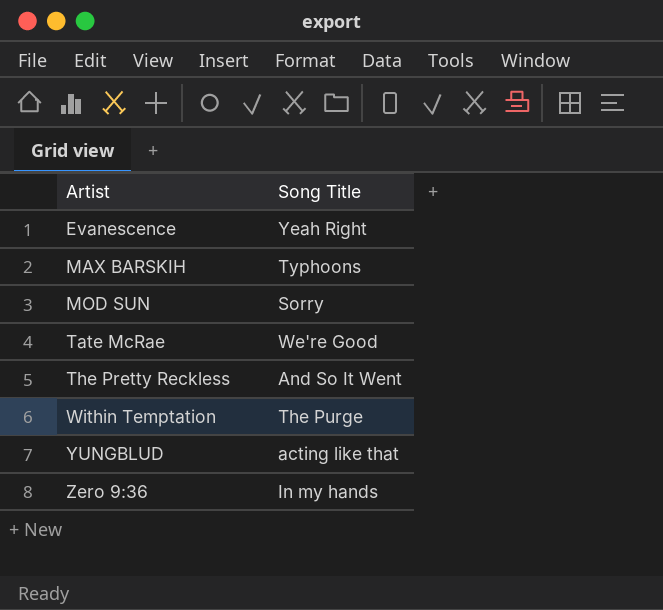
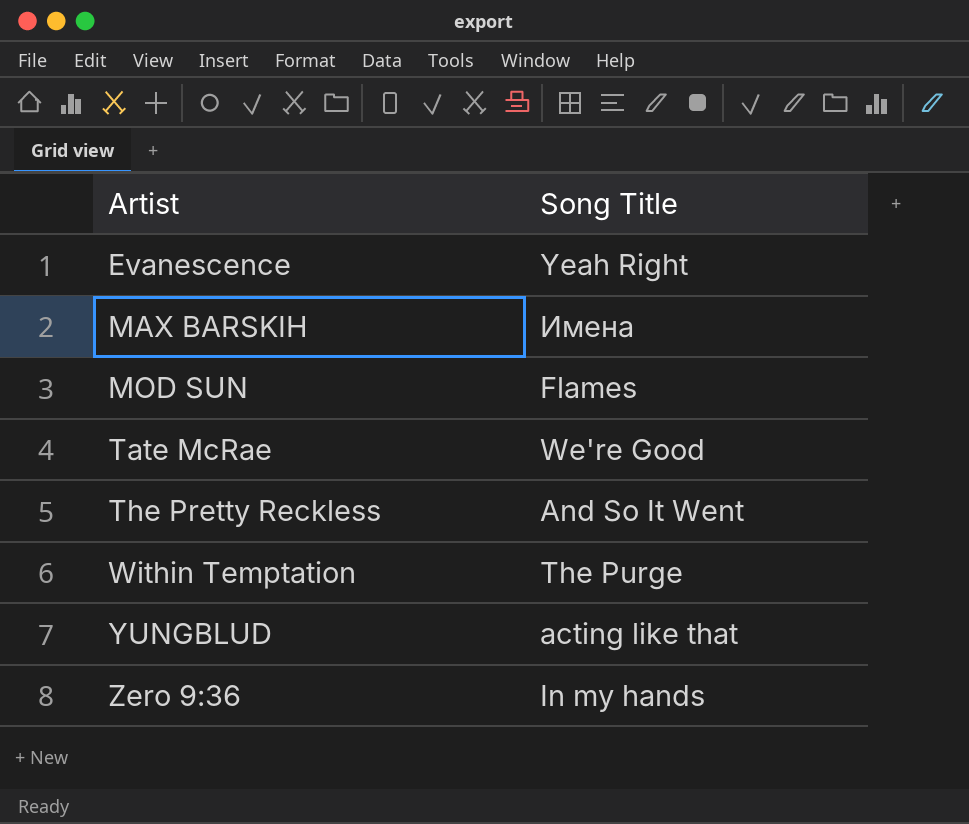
MAX BARSKIH | Song Title: Typhoons -> Имена
MOD SUN | Song Title: Sorry -> Flames

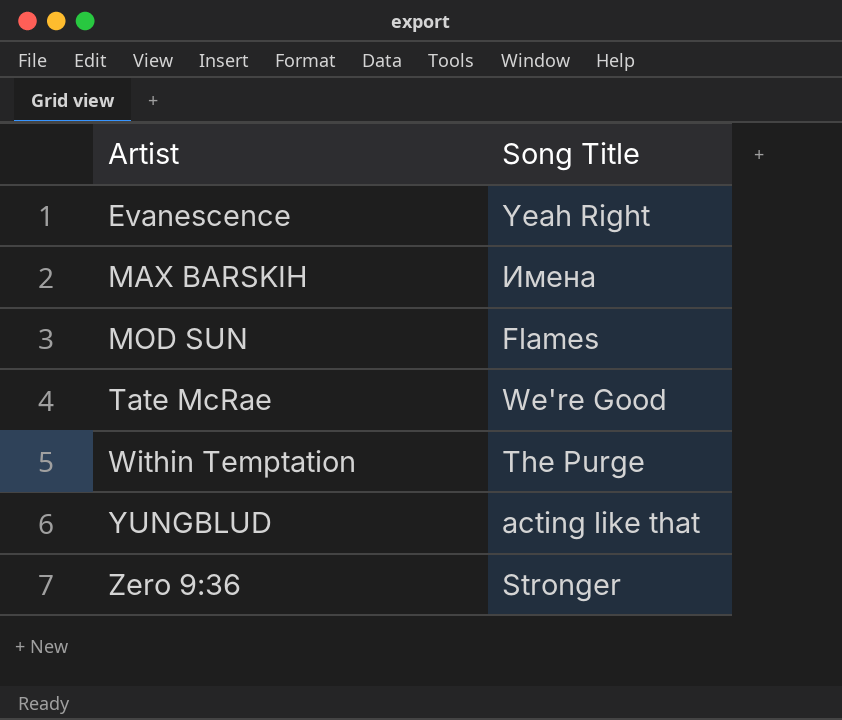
row The Pretty Reckless: And So It Went -> none
Zero 9:36 | Song Title: In my hands -> Stronger

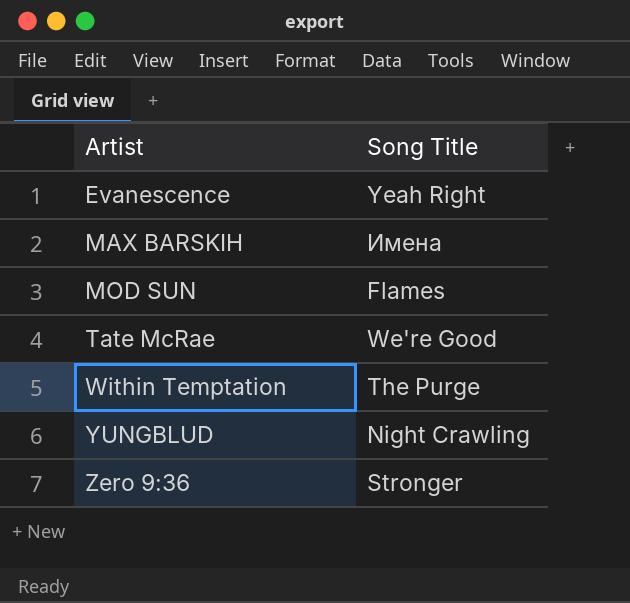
YUNGBLUD | Song Title: acting like that -> Night Crawling

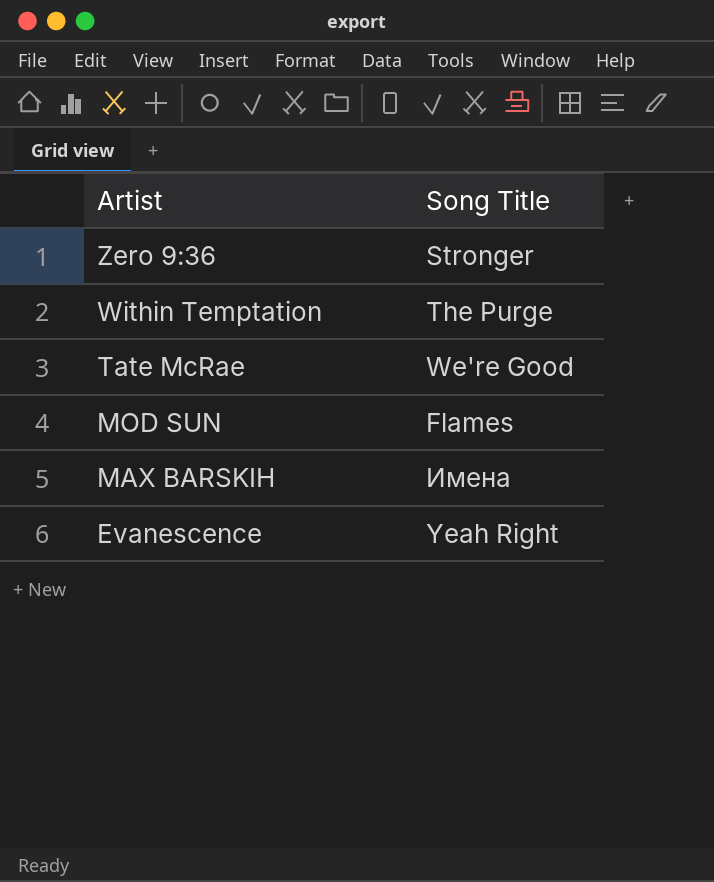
row order: Artist ascending -> Artist descending
row YUNGBLUD: Night Crawling -> none

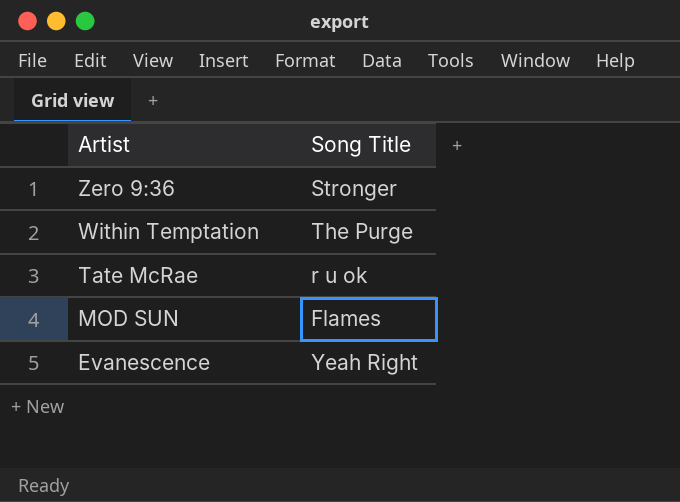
row MAX BARSKIH: Имена -> none
Tate McRae | Song Title: We're Good -> r u ok

